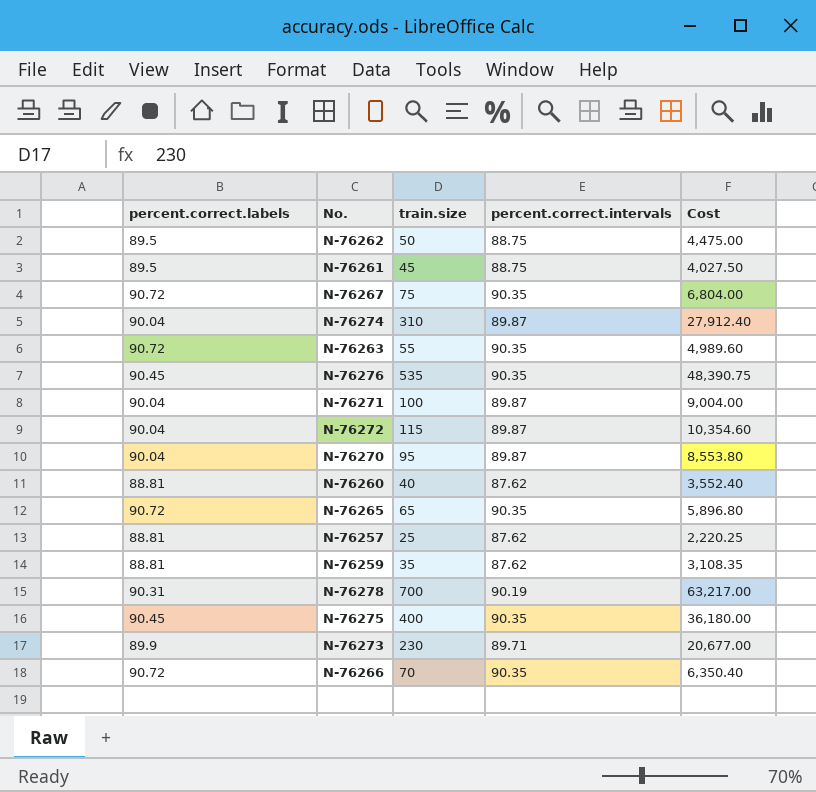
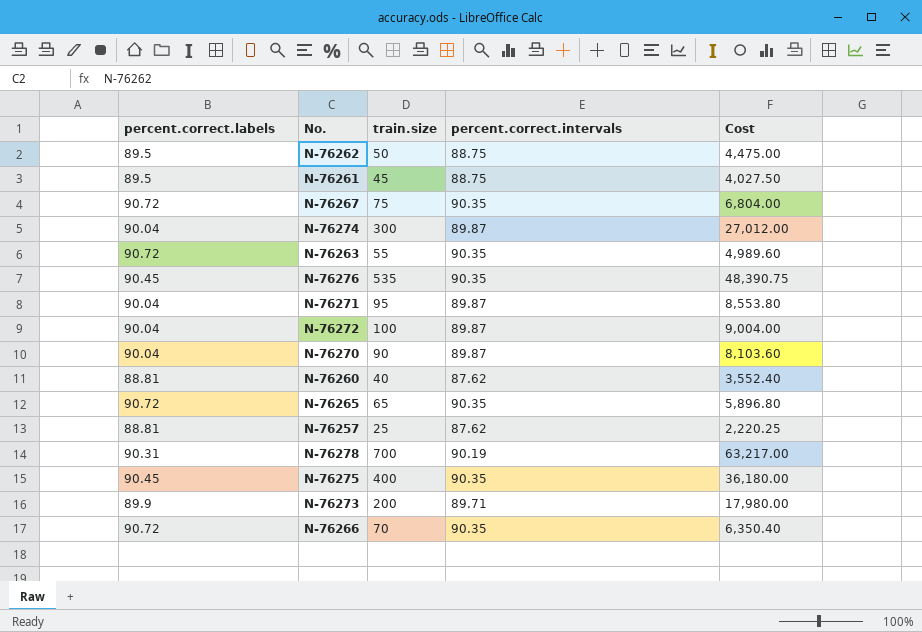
row N-76259: 88.81 | 35 | 87.62 | 3,108.35 -> none
N-76274 | train.size: 310 -> 300
N-76274 | Cost: 27,912.40 -> 27,012.00
N-76271 | train.size: 100 -> 95
N-76271 | Cost: 9,004.00 -> 8,553.80
N-76272 | train.size: 115 -> 100
N-76272 | Cost: 10,354.60 -> 9,004.00
N-76270 | train.size: 95 -> 90
N-76270 | Cost: 8,553.80 -> 8,103.60
N-76273 | train.size: 230 -> 200
N-76273 | Cost: 20,677.00 -> 17,980.00

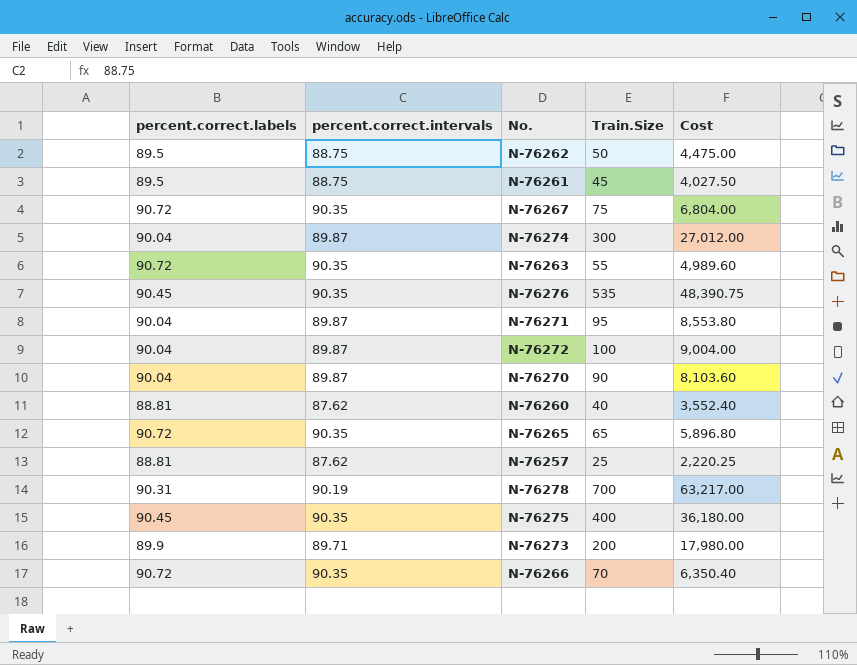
column percent.correct.intervals | position: 4 -> 2
column name: train.size -> Train.Size

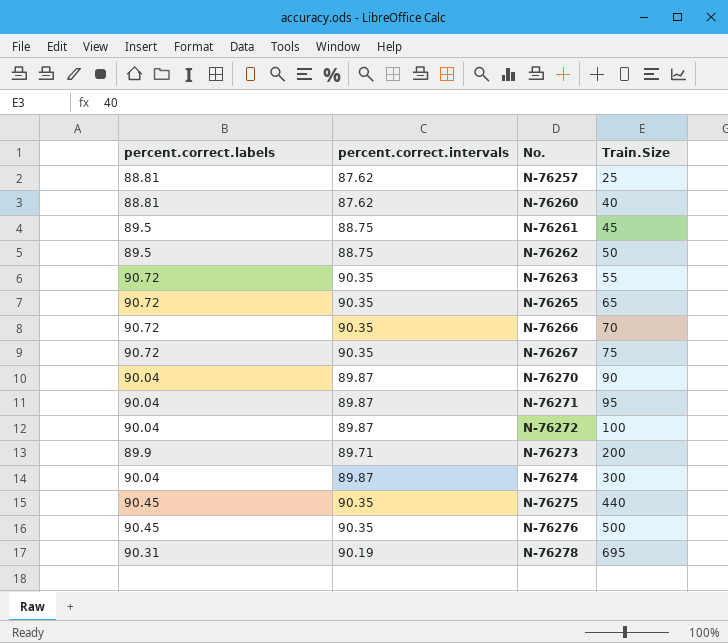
row order: none -> No. ascending
column Cost | formula: [percent.correct.labels] * [Train.Size] -> none
N-76275 | Train.Size: 400 -> 440
N-76276 | Train.Size: 535 -> 500
N-76278 | Train.Size: 700 -> 695

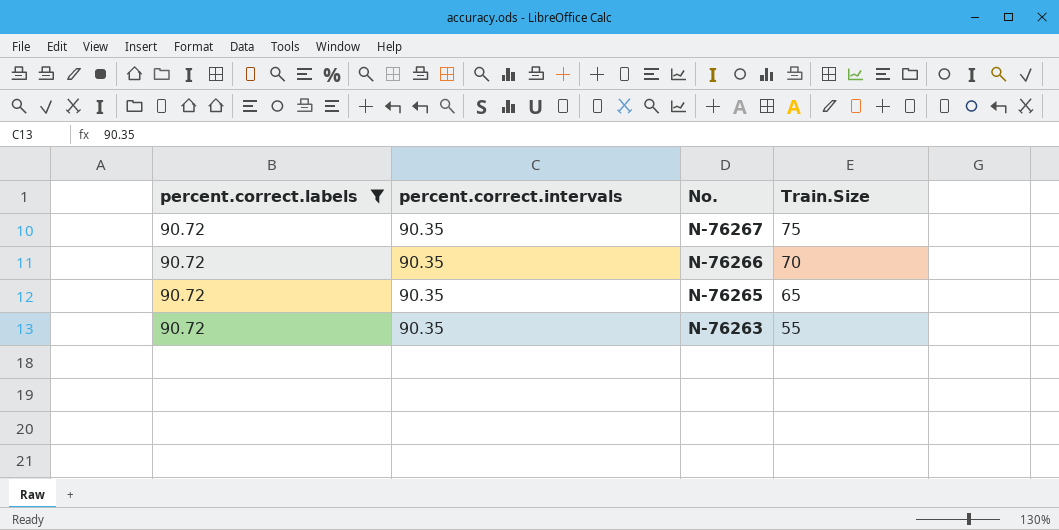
filter: none -> percent.correct.labels = 90.72
row order: No. ascending -> No. descending

